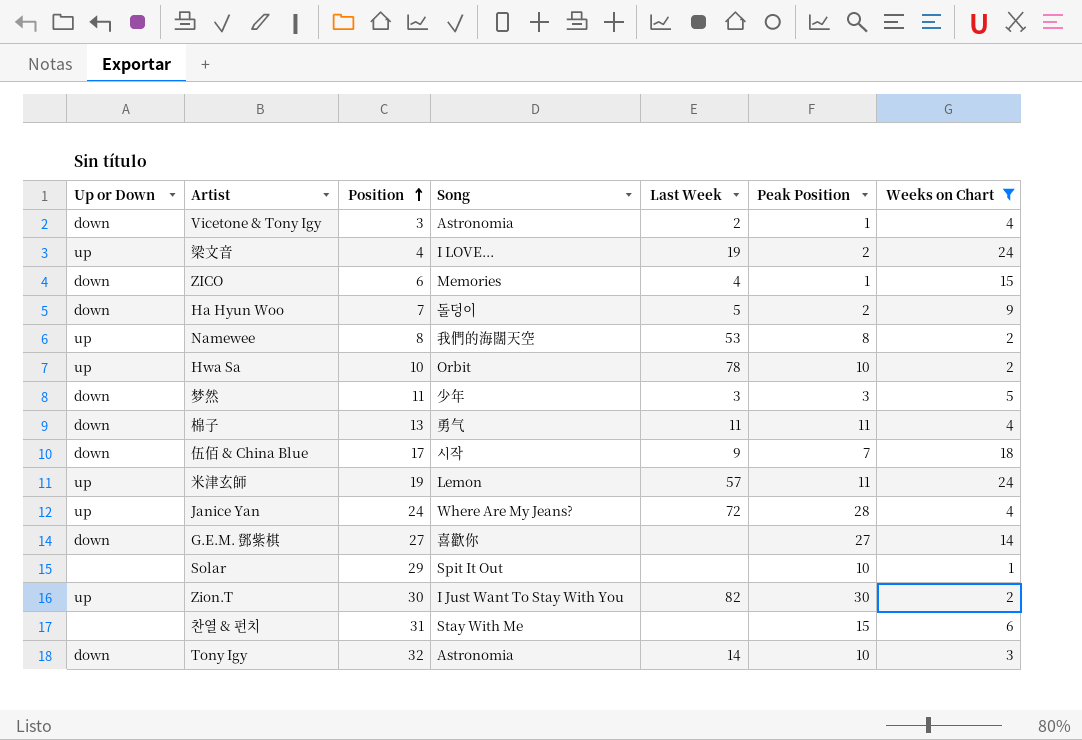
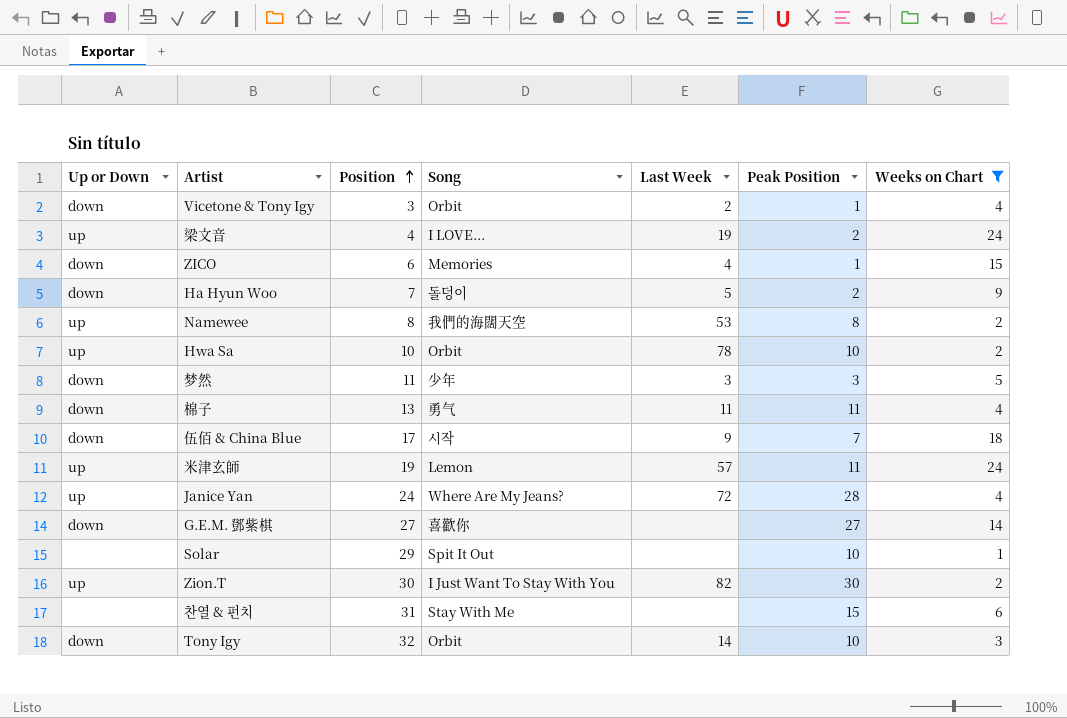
Vicetone & Tony Igy | Song: Astronomia -> Orbit
Tony Igy | Song: Astronomia -> Orbit

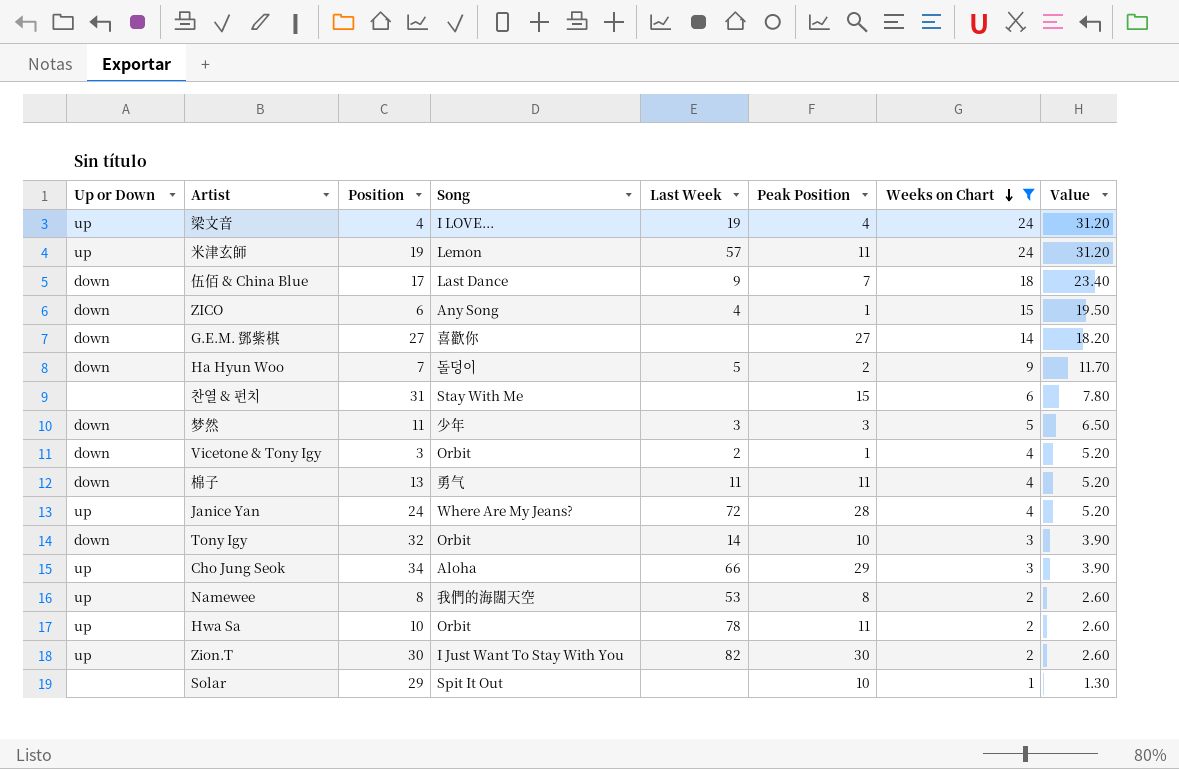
row order: Position ascending -> Weeks on Chart descending
column Value | formula: none -> [Weeks on Chart] * 1.3
梁文音 | Peak Position: 2 -> 4
伍佰 & China Blue | Song: 시작 -> Last Dance
ZICO | Song: Memories -> Any Song
row Cho Jung Seok: none -> up | 34 | Aloha | 66 | 29 | 3 | 3.90
Hwa Sa | Peak Position: 10 -> 11

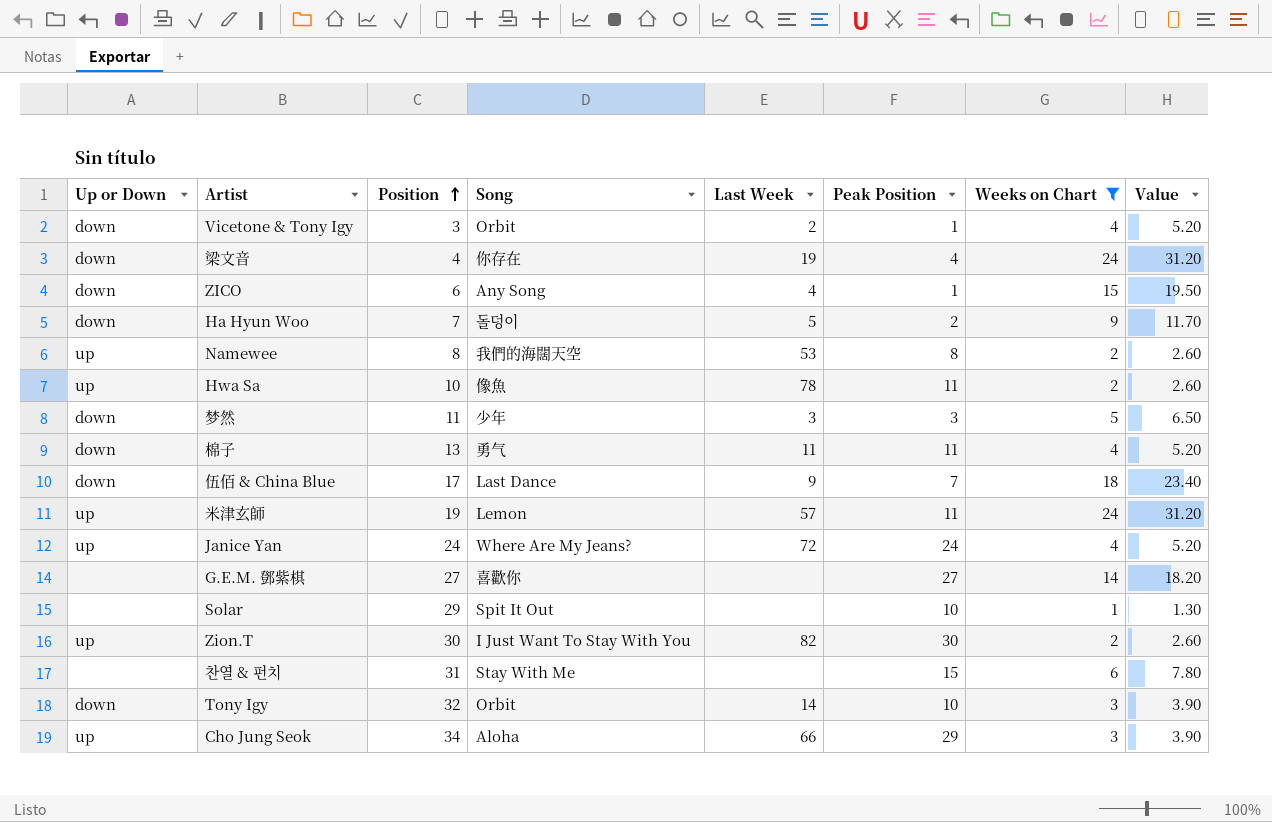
row order: Weeks on Chart descending -> Position ascending
梁文音 | Up or Down: up -> down
梁文音 | Song: I LOVE... -> 你存在
Hwa Sa | Song: Orbit -> 像魚
Janice Yan | Peak Position: 28 -> 24
G.E.M. 鄧紫棋 | Up or Down: down -> none

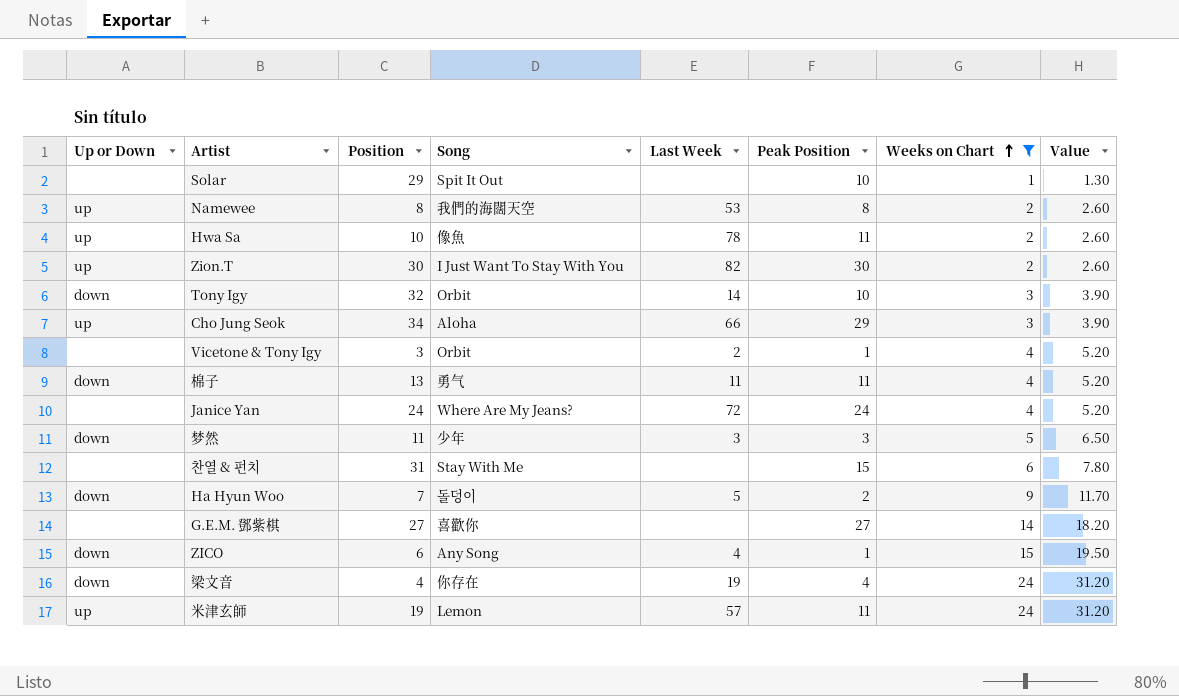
row order: Position ascending -> Weeks on Chart ascending
row 伍佰 & China Blue: down | 17 | Last Dance | 9 | 7 | 18 | 23.40 -> none
Vicetone & Tony Igy | Up or Down: down -> none
Janice Yan | Up or Down: up -> none

